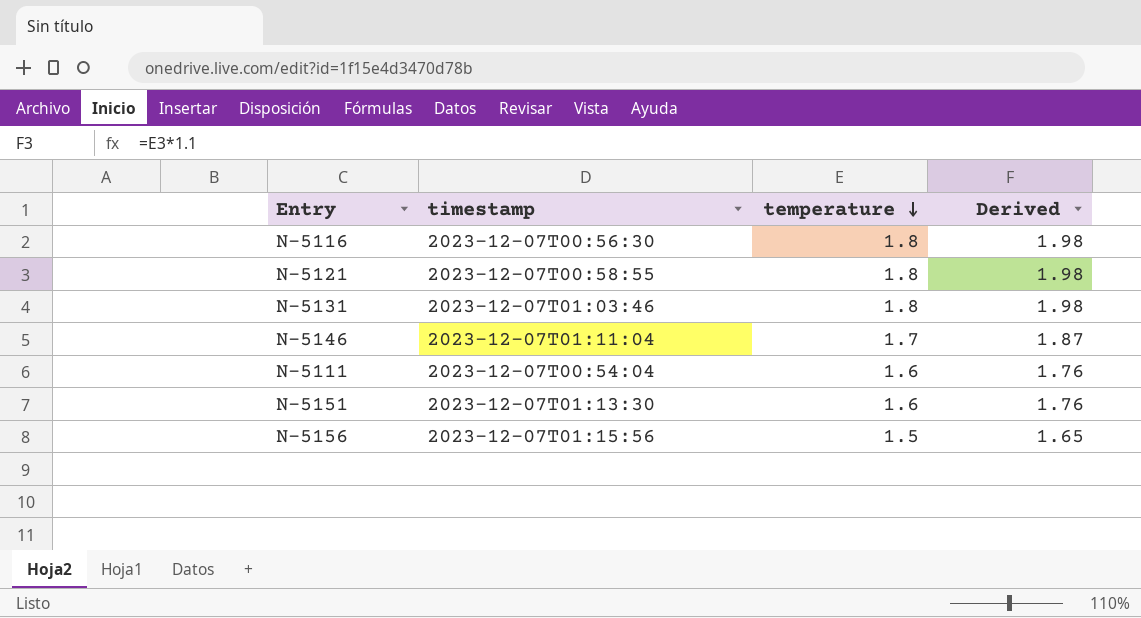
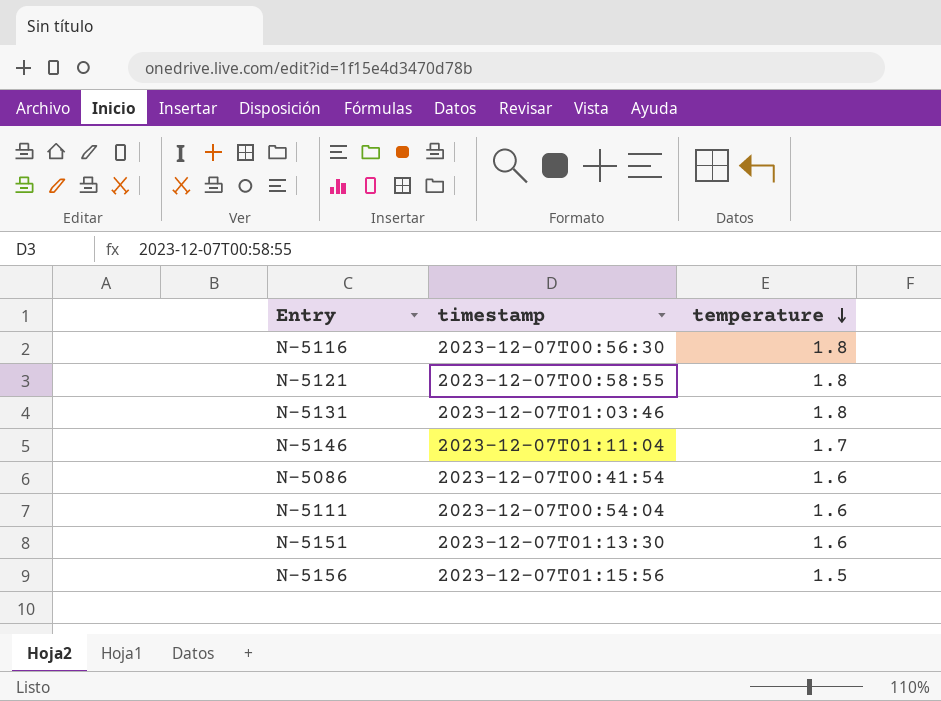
column Derived | formula: [temperature] * 1.1 -> none
row N-5086: none -> 2023-12-07T00:41:54 | 1.6

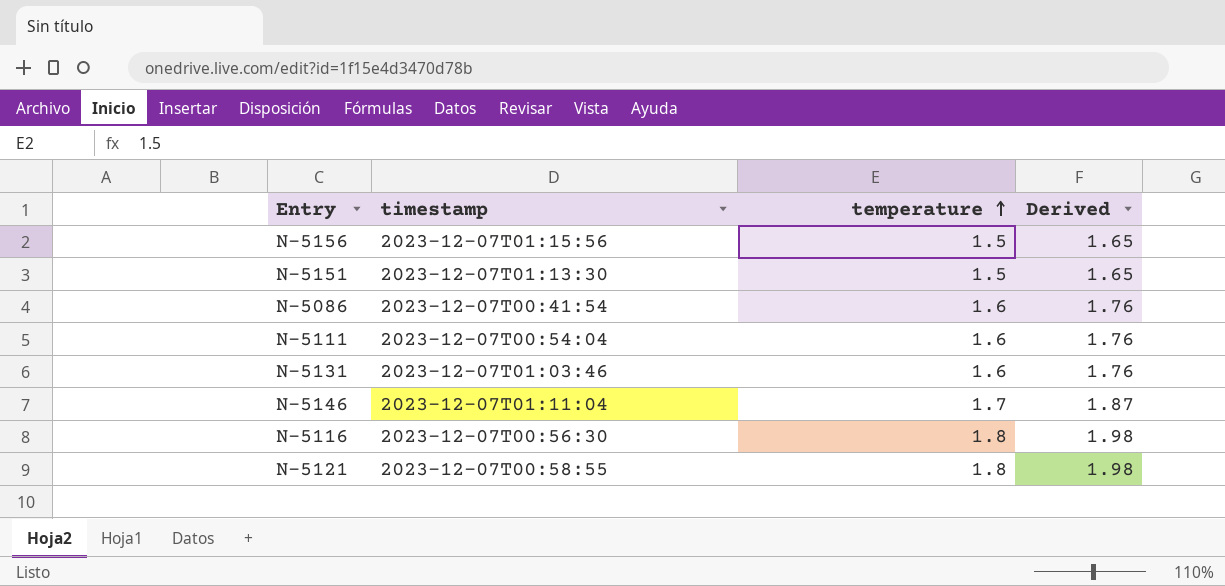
row order: temperature descending -> temperature ascending
column Derived | formula: none -> [temperature] * 1.1
N-5151 | temperature: 1.6 -> 1.5
N-5131 | temperature: 1.8 -> 1.6

